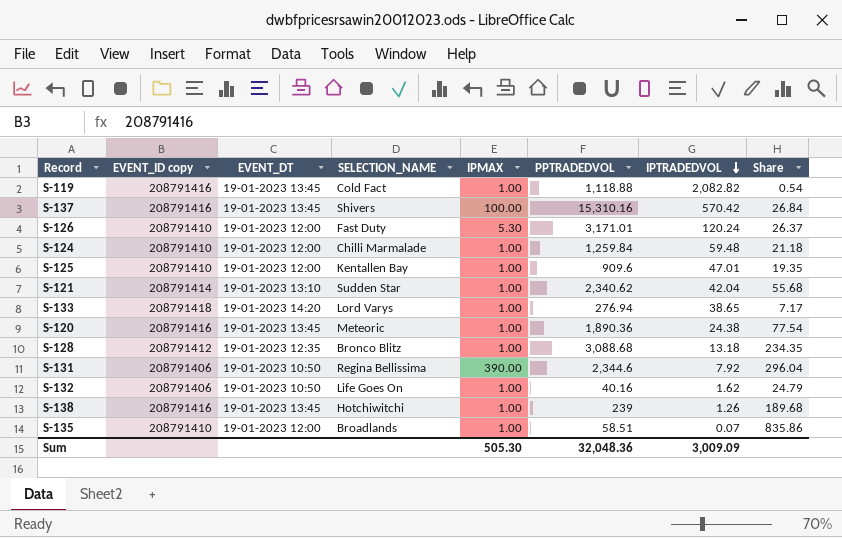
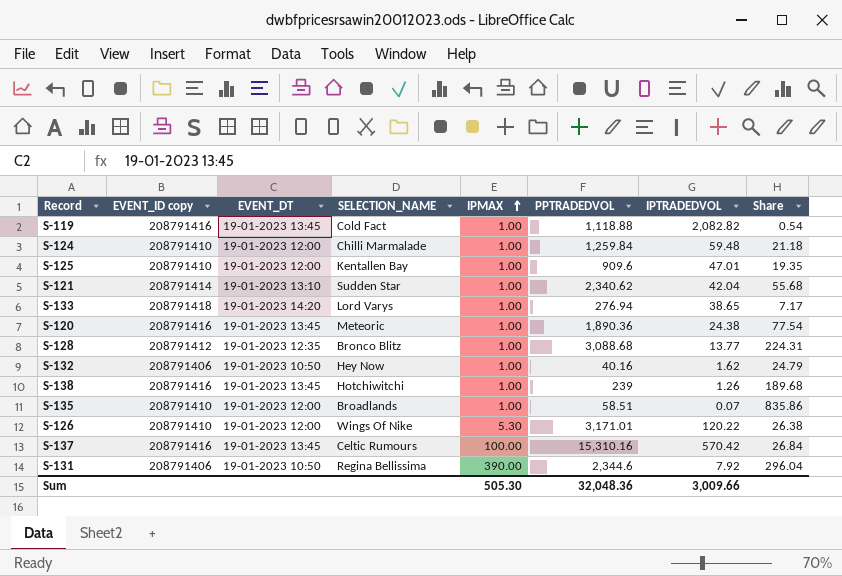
row order: IPTRADEDVOL descending -> IPMAX ascending
S-128 | IPTRADEDVOL: 13.18 -> 13.77
S-128 | Share: 234.35 -> 224.31
S-132 | SELECTION_NAME: Life Goes On -> Hey Now
S-126 | SELECTION_NAME: Fast Duty -> Wings Of Nike
S-126 | IPTRADEDVOL: 120.24 -> 120.22
S-126 | Share: 26.37 -> 26.38
S-137 | SELECTION_NAME: Shivers -> Celtic Rumours
Sum | IPTRADEDVOL: 3,009.09 -> 3,009.66

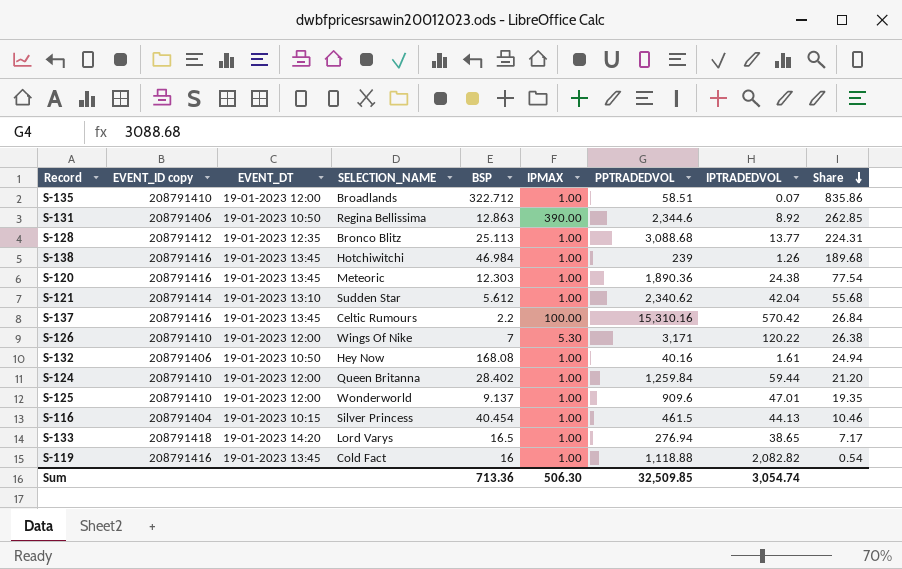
row order: IPMAX ascending -> Share descending
column BSP | position: none -> 5
S-131 | IPTRADEDVOL: 7.92 -> 8.92
S-131 | Share: 296.04 -> 262.85
S-126 | PPTRADEDVOL: 3,171.01 -> 3,171
S-132 | IPTRADEDVOL: 1.62 -> 1.61
S-132 | Share: 24.79 -> 24.94
S-124 | SELECTION_NAME: Chilli Marmalade -> Queen Britanna
S-124 | IPTRADEDVOL: 59.48 -> 59.44
S-124 | Share: 21.18 -> 21.20
S-125 | SELECTION_NAME: Kentallen Bay -> Wonderworld
row S-116: none -> 208791404 | 19-01-2023 10:15 | Silver Princess | 40.454 | 1.00 | 461.5 | 44.13 | 10.46
Sum | IPMAX: 505.30 -> 506.30
Sum | PPTRADEDVOL: 32,048.36 -> 32,509.85
Sum | IPTRADEDVOL: 3,009.66 -> 3,054.74

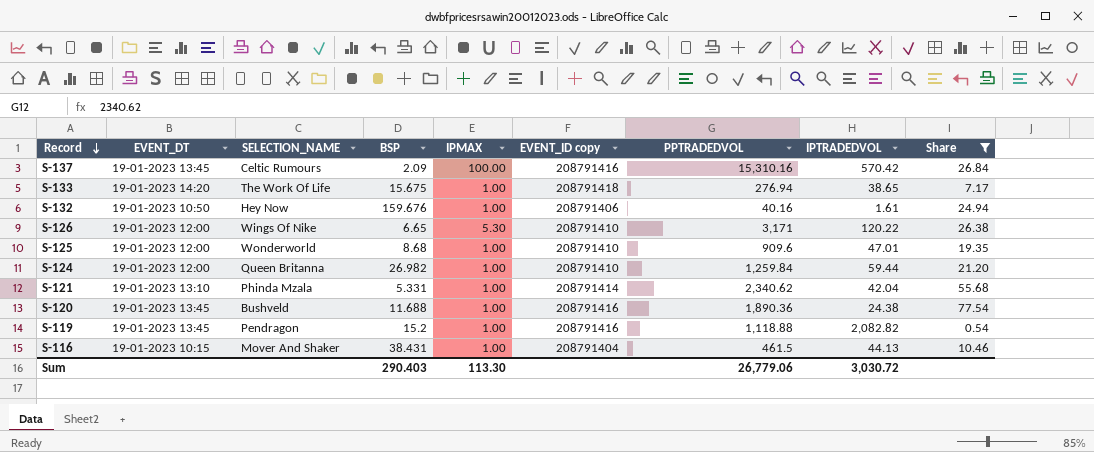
filter: none -> Share <= 77.54
row order: Share descending -> Record descending
column EVENT_ID copy | position: 2 -> 6
S-137 | BSP: 2.2 -> 2.09
S-133 | SELECTION_NAME: Lord Varys -> The Work Of Life
S-133 | BSP: 16.5 -> 15.675
S-132 | BSP: 168.08 -> 159.676
S-126 | BSP: 7 -> 6.65
S-125 | BSP: 9.137 -> 8.68
S-124 | BSP: 28.402 -> 26.982
S-121 | SELECTION_NAME: Sudden Star -> Phinda Mzala
S-121 | BSP: 5.612 -> 5.331
S-120 | SELECTION_NAME: Meteoric -> Bushveld
S-120 | BSP: 12.303 -> 11.688
S-119 | SELECTION_NAME: Cold Fact -> Pendragon
S-119 | BSP: 16 -> 15.2
S-116 | SELECTION_NAME: Silver Princess -> Mover And Shaker
S-116 | BSP: 40.454 -> 38.431
Sum | BSP: 713.36 -> 290.403
Sum | IPMAX: 506.30 -> 113.30
Sum | PPTRADEDVOL: 32,509.85 -> 26,779.06
Sum | IPTRADEDVOL: 3,054.74 -> 3,030.72

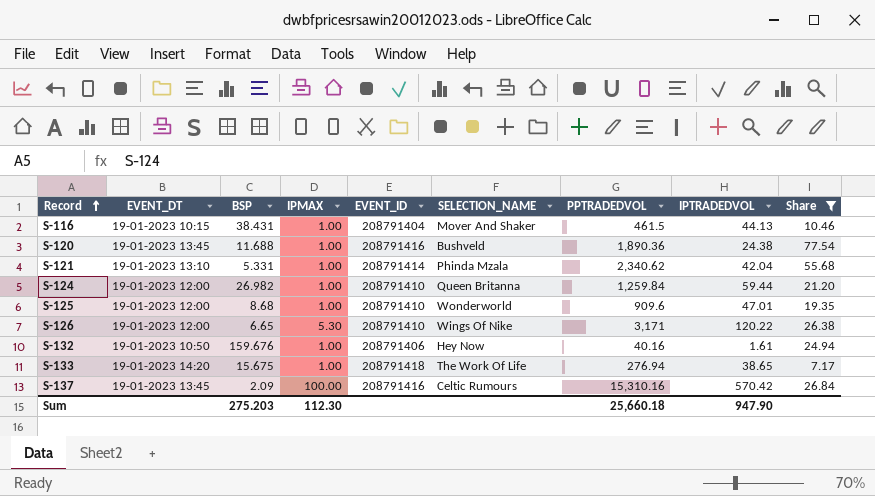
row order: Record descending -> Record ascending
column name: EVENT_ID copy -> EVENT_ID
column SELECTION_NAME | position: 3 -> 6
row S-119: 19-01-2023 13:45 | Pendragon | 15.2 | 1.00 | 208791416 | 1,118.88 | 2,082.82 | 0.54 -> none
Sum | BSP: 290.403 -> 275.203
Sum | IPMAX: 113.30 -> 112.30
Sum | PPTRADEDVOL: 26,779.06 -> 25,660.18
Sum | IPTRADEDVOL: 3,030.72 -> 947.90

